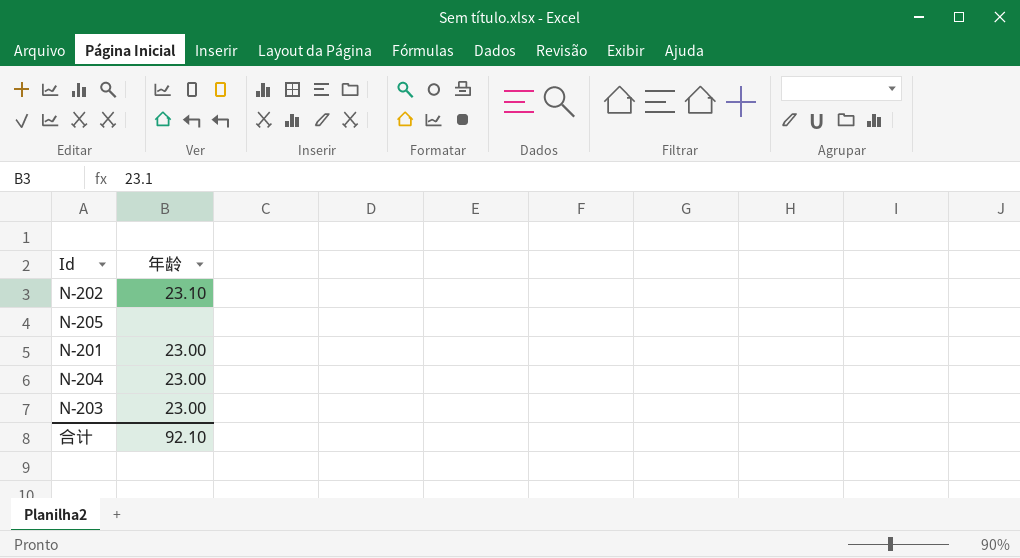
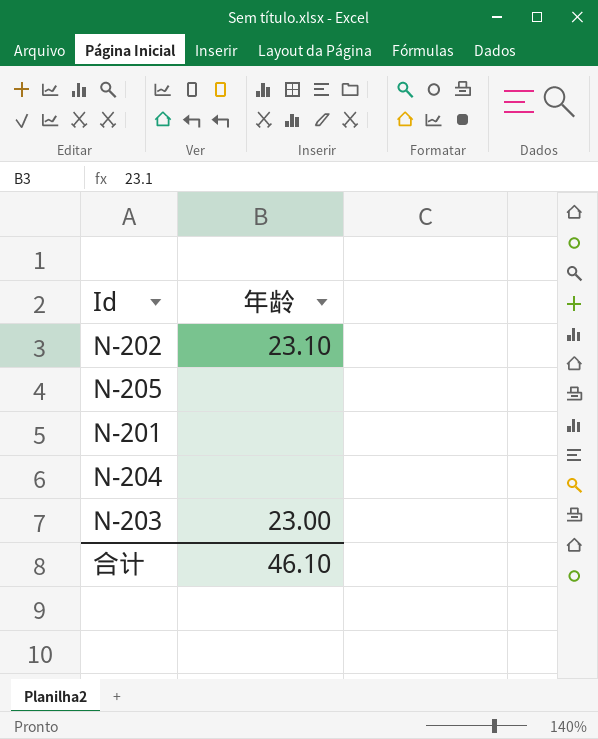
N-201 | 年龄: 23.00 -> none
N-204 | 年龄: 23.00 -> none
合计 | 年龄: 92.10 -> 46.10

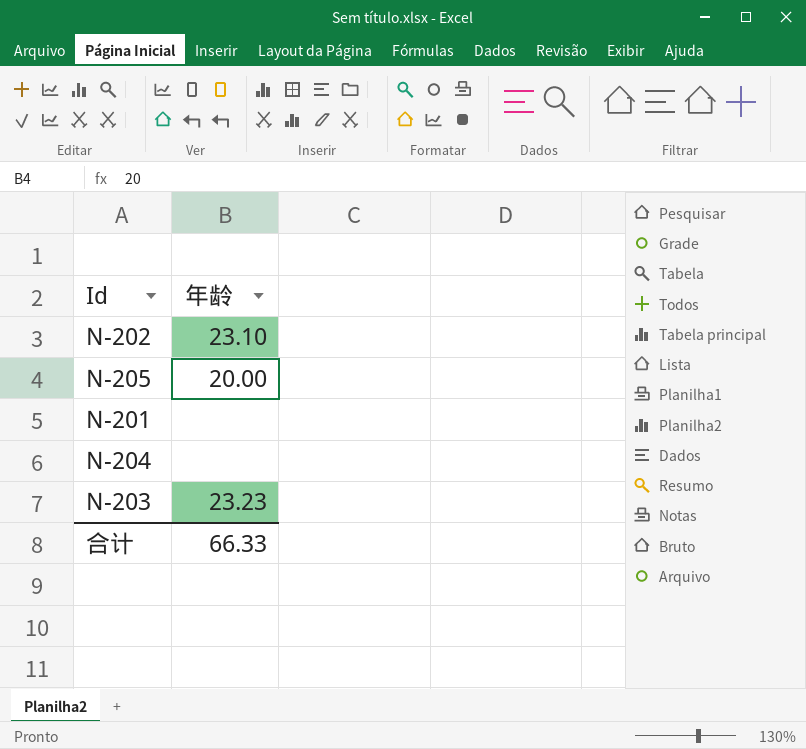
N-205 | 年龄: none -> 20.00
N-203 | 年龄: 23.00 -> 23.23
合计 | 年龄: 46.10 -> 66.33

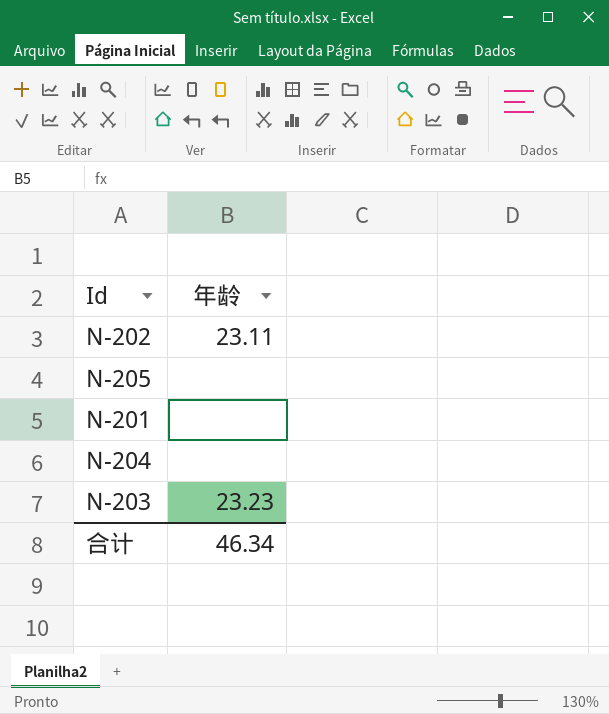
N-202 | 年龄: 23.10 -> 23.11
N-205 | 年龄: 20.00 -> none
合计 | 年龄: 66.33 -> 46.34

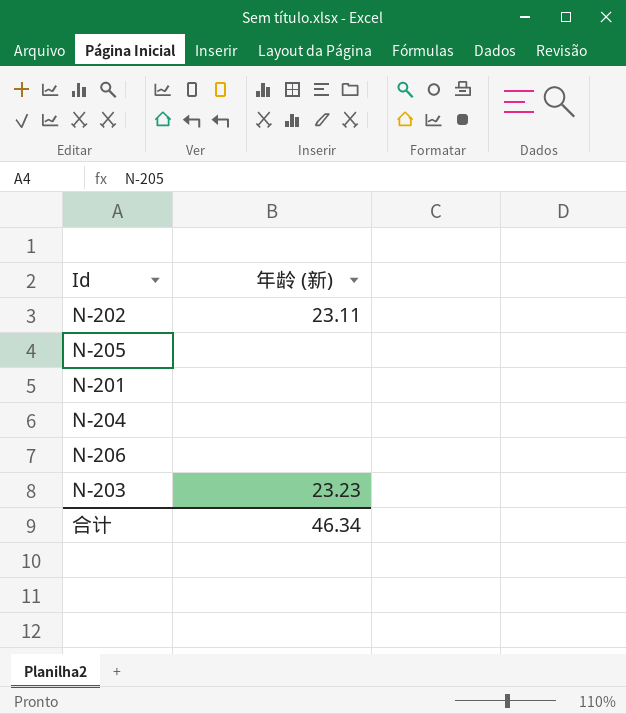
column name: 年龄 -> 年龄 (新)
row N-206: none -> none

